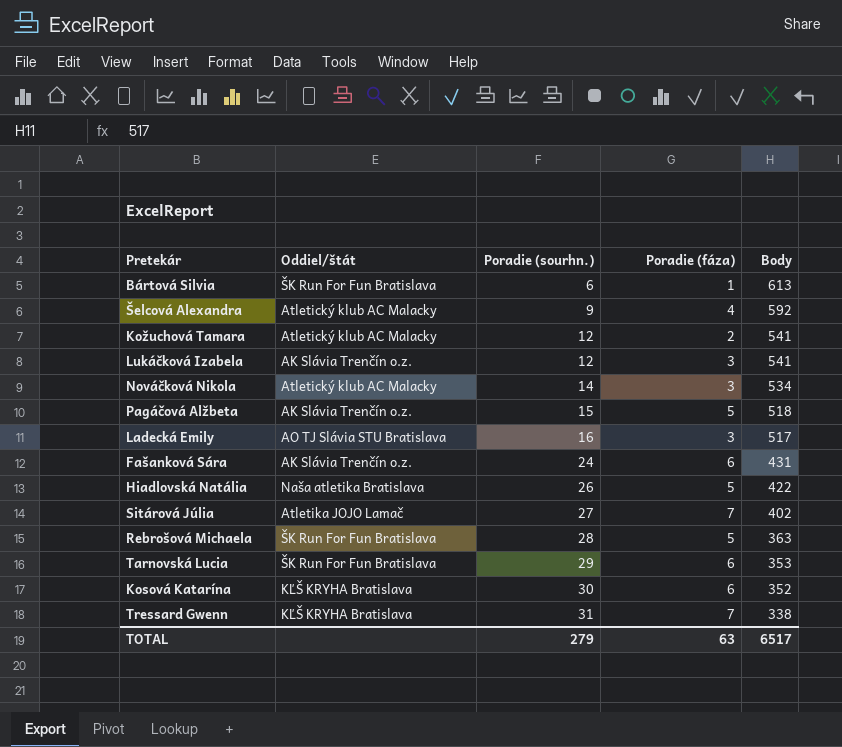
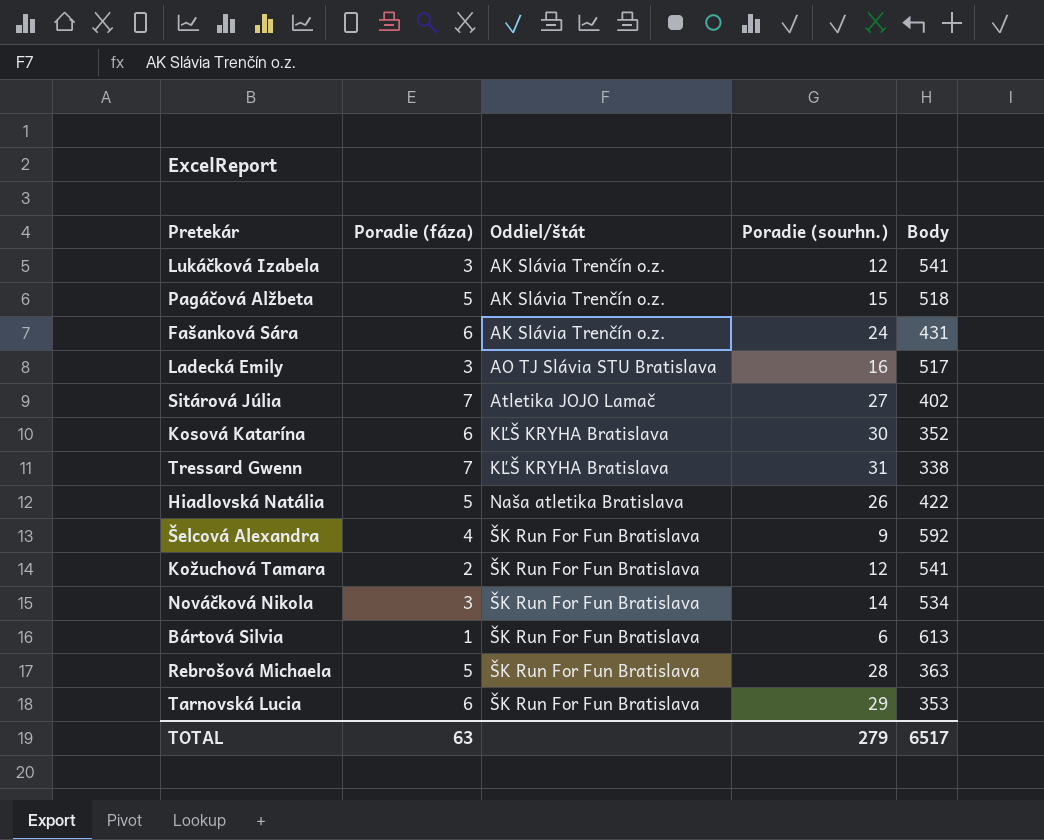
row order: Poradie (sourhn.) ascending -> Oddiel/štát ascending
column Poradie (fáza) | position: 4 -> 2
Šelcová Alexandra | Oddiel/štát: Atletický klub AC Malacky -> ŠK Run For Fun Bratislava
Kožuchová Tamara | Oddiel/štát: Atletický klub AC Malacky -> ŠK Run For Fun Bratislava
Nováčková Nikola | Oddiel/štát: Atletický klub AC Malacky -> ŠK Run For Fun Bratislava

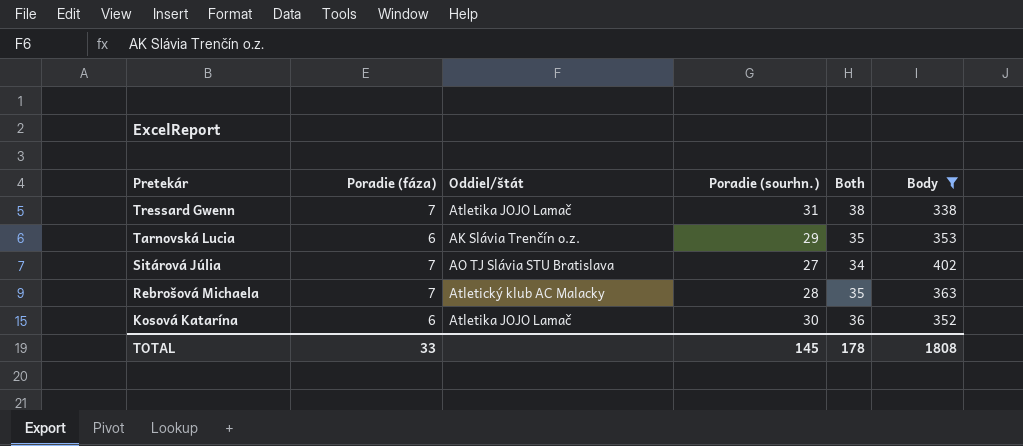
filter: none -> Body <= 402
row order: Oddiel/štát ascending -> Pretekár descending
column Both | formula: none -> [Poradie (fáza)] + [Poradie (sourhn.)]
Tressard Gwenn | Oddiel/štát: KĽŠ KRYHA Bratislava -> Atletika JOJO Lamač
Tarnovská Lucia | Oddiel/štát: ŠK Run For Fun Bratislava -> AK Slávia Trenčín o.z.
Sitárová Júlia | Oddiel/štát: Atletika JOJO Lamač -> AO TJ Slávia STU Bratislava
Rebrošová Michaela | Poradie (fáza): 5 -> 7
Rebrošová Michaela | Oddiel/štát: ŠK Run For Fun Bratislava -> Atletický klub AC Malacky
Kosová Katarína | Oddiel/štát: KĽŠ KRYHA Bratislava -> Atletika JOJO Lamač
TOTAL | Poradie (fáza): 63 -> 33
TOTAL | Poradie (sourhn.): 279 -> 145
TOTAL | Body: 6517 -> 1808

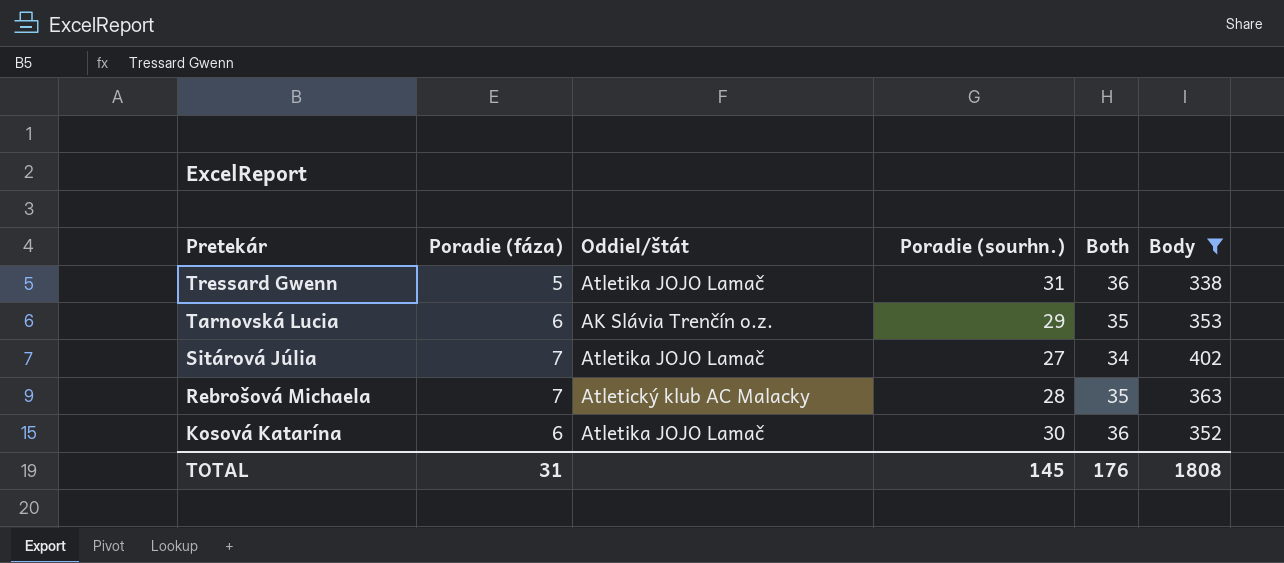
Tressard Gwenn | Poradie (fáza): 7 -> 5
Tressard Gwenn | Both: 38 -> 36
Sitárová Júlia | Oddiel/štát: AO TJ Slávia STU Bratislava -> Atletika JOJO Lamač
TOTAL | Poradie (fáza): 33 -> 31
TOTAL | Both: 178 -> 176

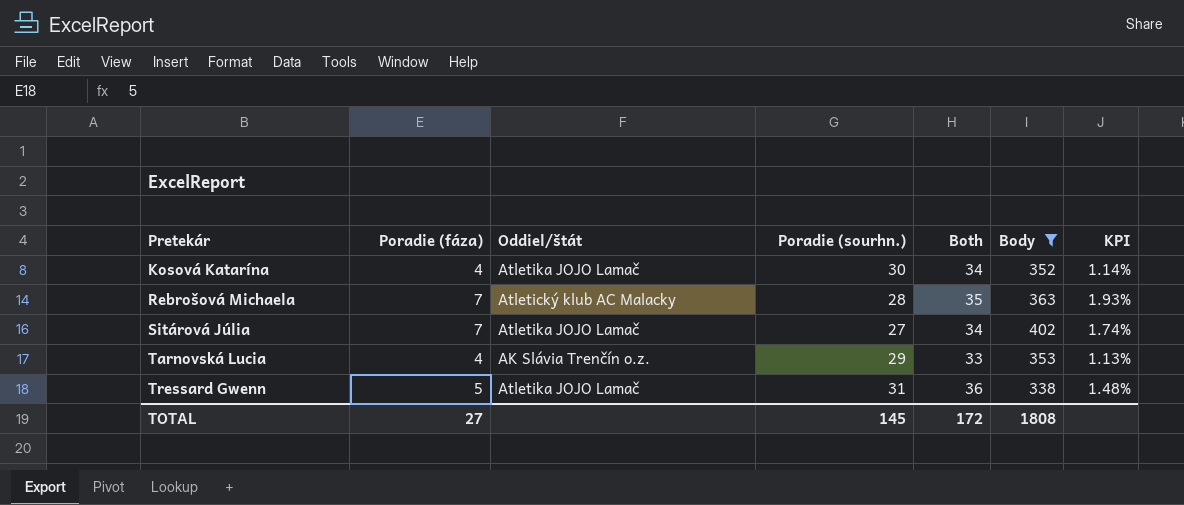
row order: Pretekár descending -> Pretekár ascending
column KPI | formula: none -> [Poradie (fáza)] / [Body]
Kosová Katarína | Poradie (fáza): 6 -> 4
Kosová Katarína | Both: 36 -> 34
Tarnovská Lucia | Poradie (fáza): 6 -> 4
Tarnovská Lucia | Both: 35 -> 33
TOTAL | Poradie (fáza): 31 -> 27
TOTAL | Both: 176 -> 172

